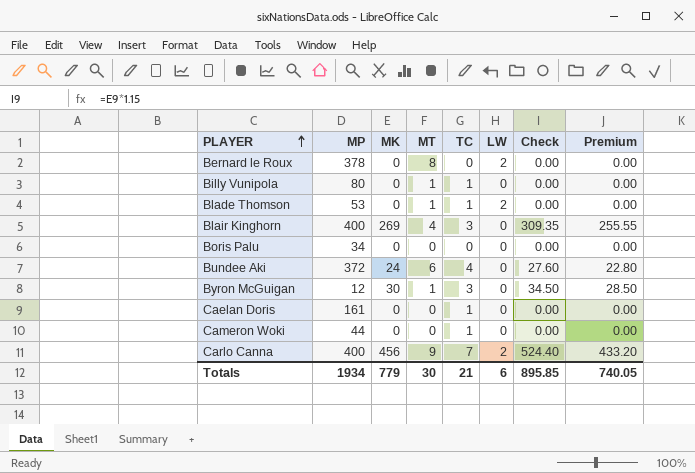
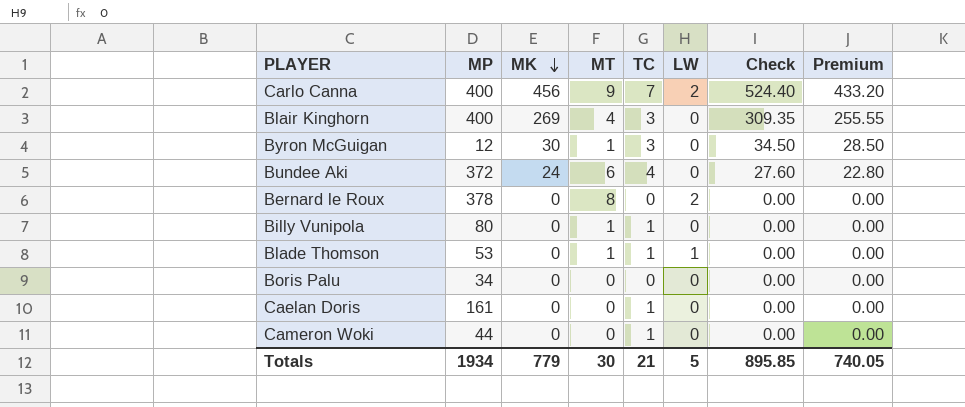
row order: PLAYER ascending -> MK descending
Blade Thomson | LW: 2 -> 1
Totals | LW: 6 -> 5

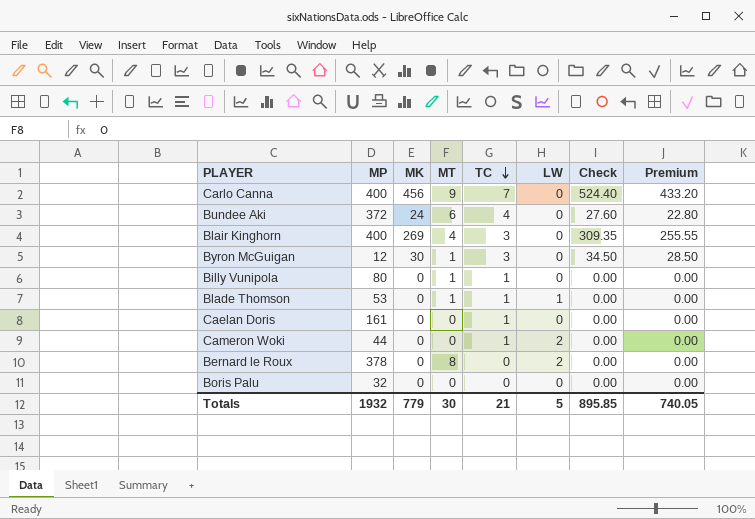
row order: MK descending -> TC descending
Carlo Canna | LW: 2 -> 0
Cameron Woki | LW: 0 -> 2
Boris Palu | MP: 34 -> 32
Totals | MP: 1934 -> 1932

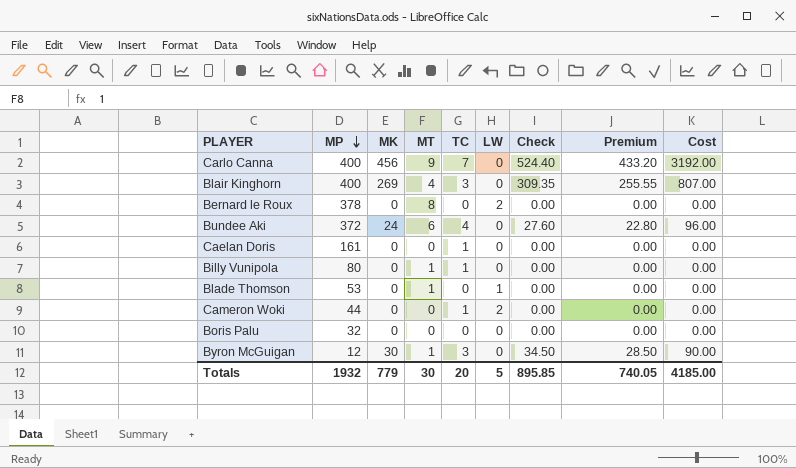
row order: TC descending -> MP descending
column Cost | formula: none -> [MK] * [TC]
Blade Thomson | TC: 1 -> 0
Totals | TC: 21 -> 20

